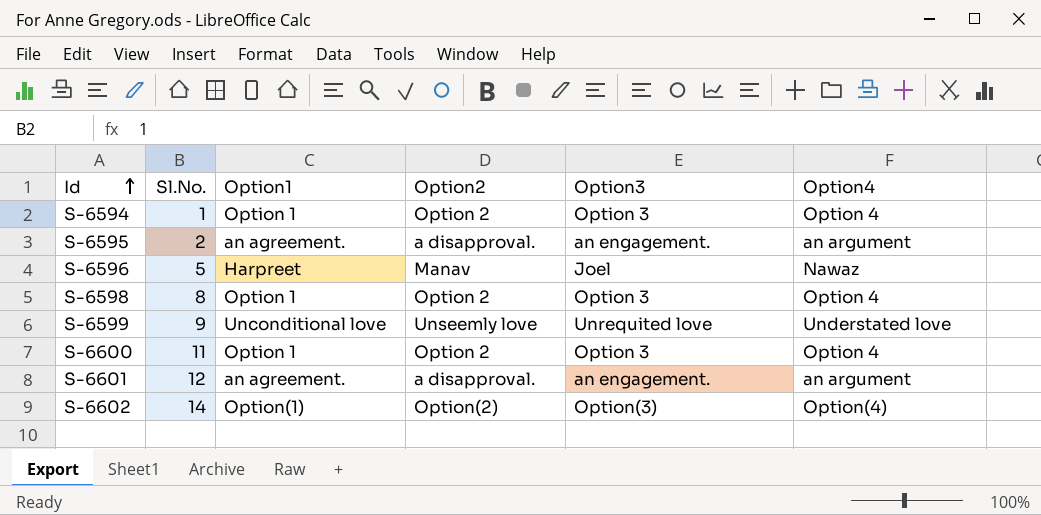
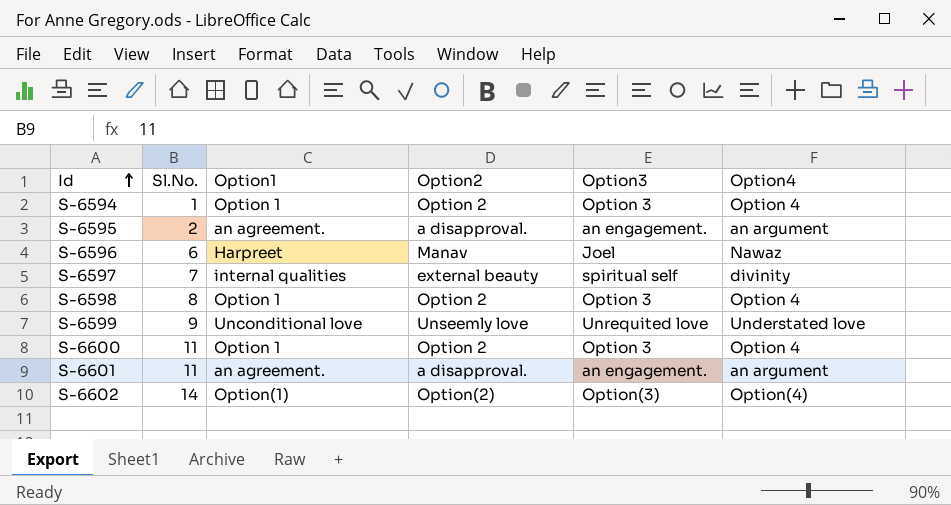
S-6596 | Sl.No.: 5 -> 6
row S-6597: none -> 7 | internal qualities | external beauty | spiritual self | divinity
S-6601 | Sl.No.: 12 -> 11

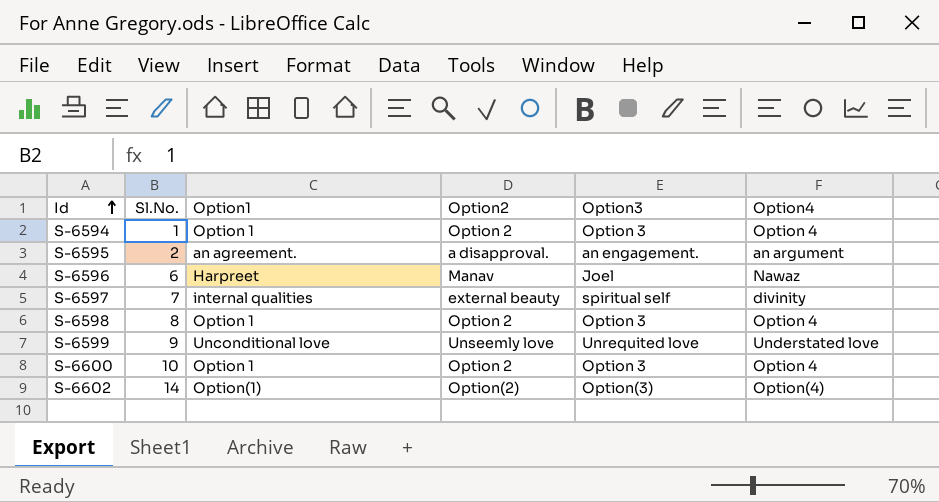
row S-6601: 11 | an agreement. | a disapproval. | an engagement. | an argument -> none
S-6600 | Sl.No.: 11 -> 10

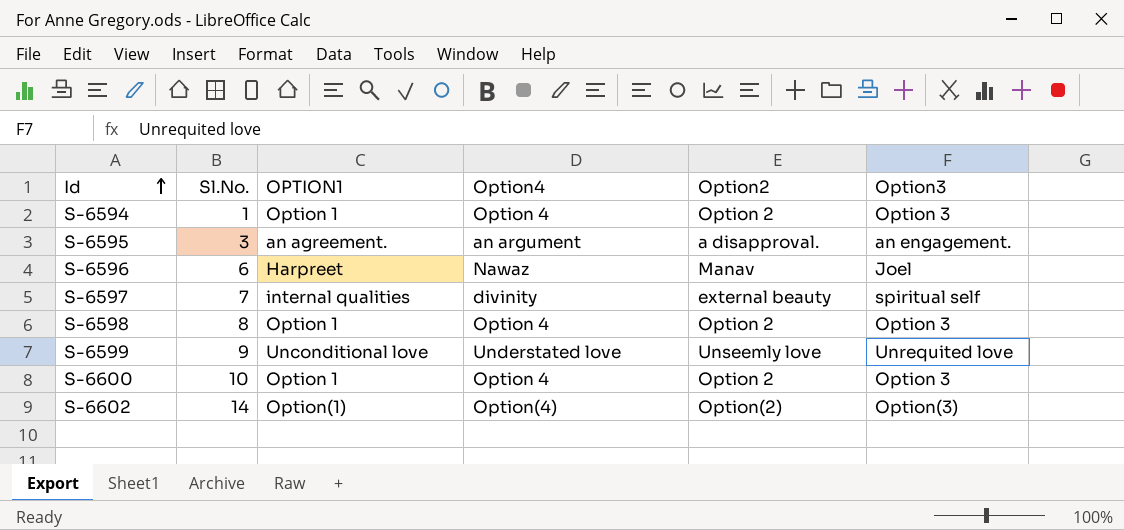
column name: Option1 -> OPTION1
column Option4 | position: 6 -> 4
S-6595 | Sl.No.: 2 -> 3

